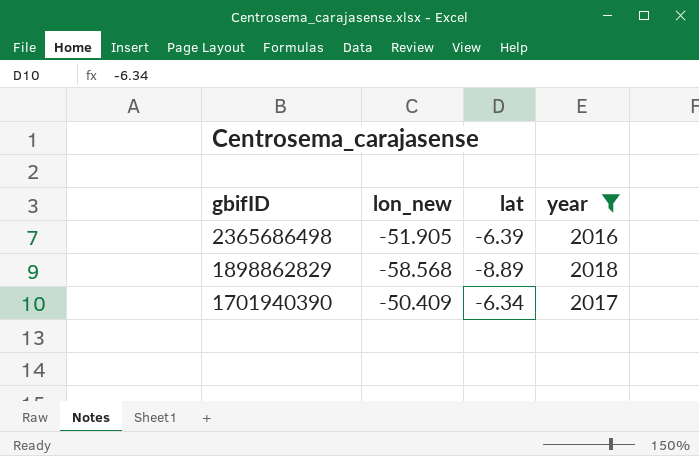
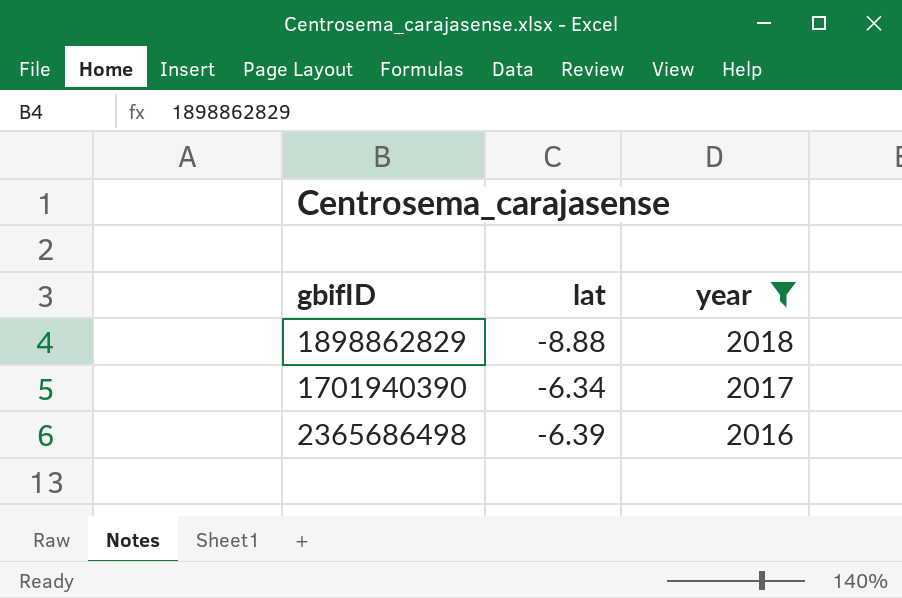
row order: gbifID descending -> year descending
column lon_new | position: 2 -> none
1898862829 | lat: -8.89 -> -8.88

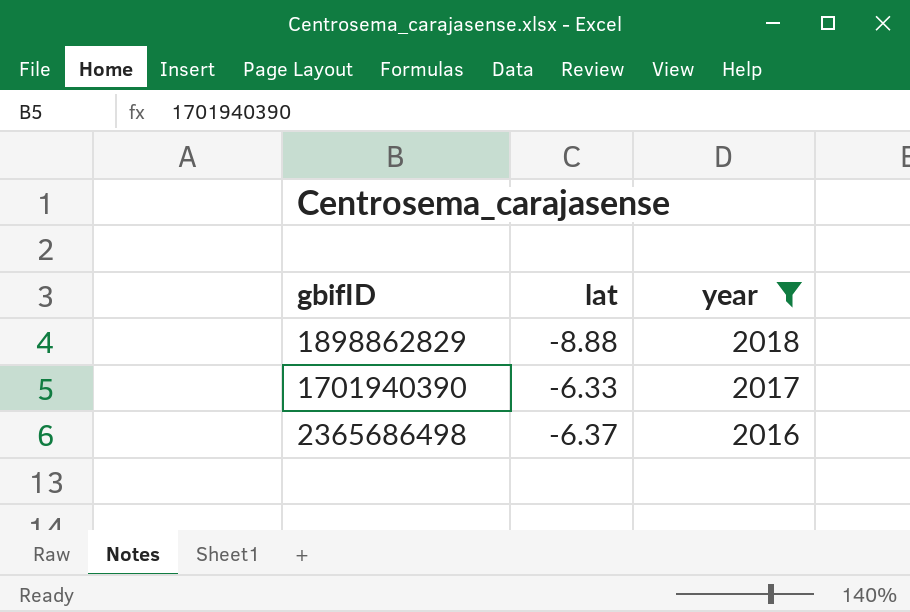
1701940390 | lat: -6.34 -> -6.33
2365686498 | lat: -6.39 -> -6.37

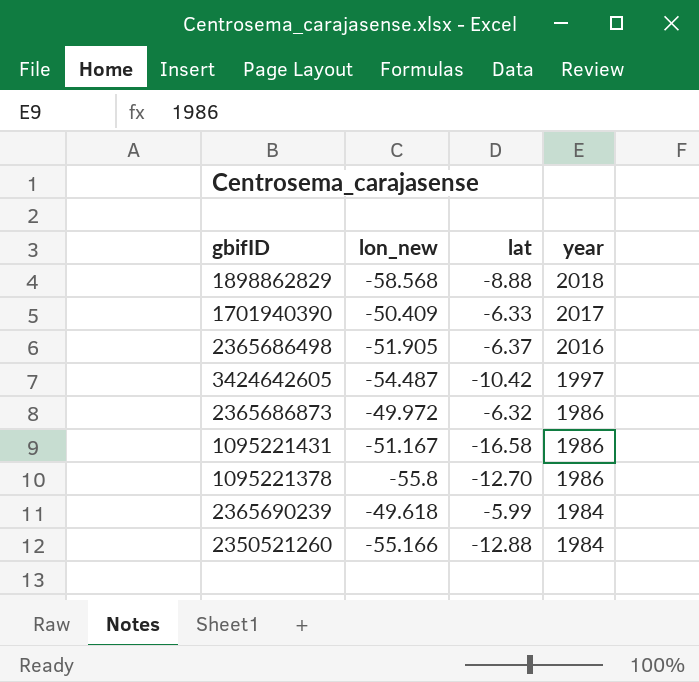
filter: year >= 2016 -> none
column lon_new | position: none -> 2

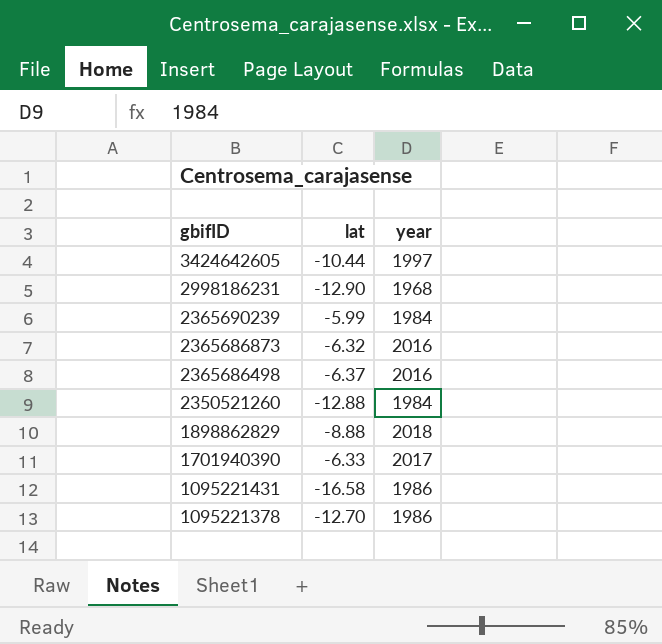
row order: year descending -> gbifID descending
column lon_new | position: 2 -> none
3424642605 | lat: -10.42 -> -10.44
row 2998186231: none -> -12.90 | 1968
2365686873 | year: 1986 -> 2016

